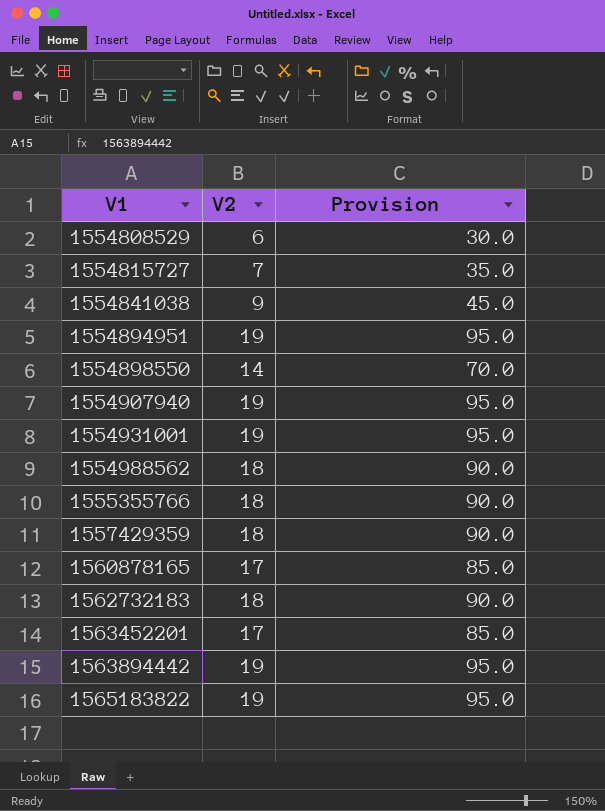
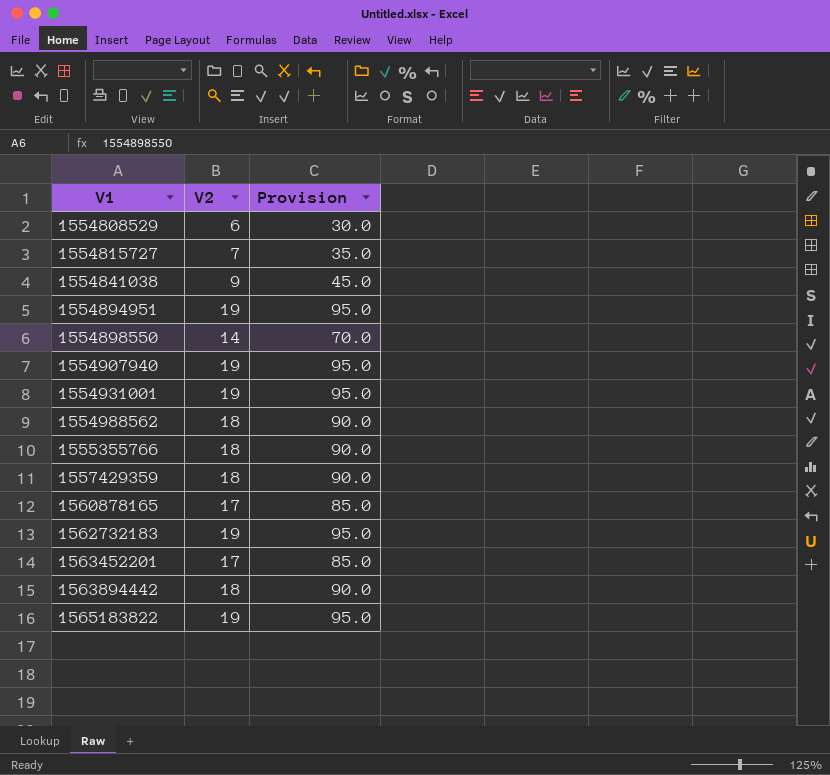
1562732183 | V2: 18 -> 19
1562732183 | Provision: 90.0 -> 95.0
1563894442 | V2: 19 -> 18
1563894442 | Provision: 95.0 -> 90.0

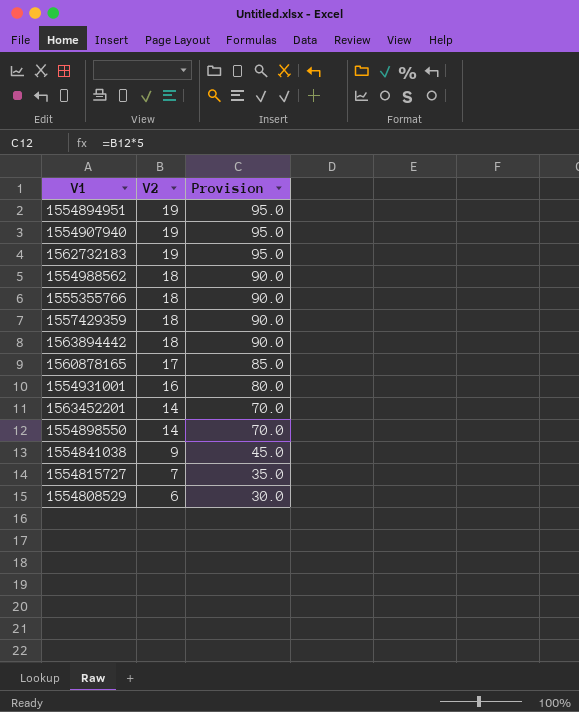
row order: V1 ascending -> V2 descending
row 1565183822: 19 | 95.0 -> none
1554931001 | V2: 19 -> 16
1554931001 | Provision: 95.0 -> 80.0
1563452201 | V2: 17 -> 14
1563452201 | Provision: 85.0 -> 70.0

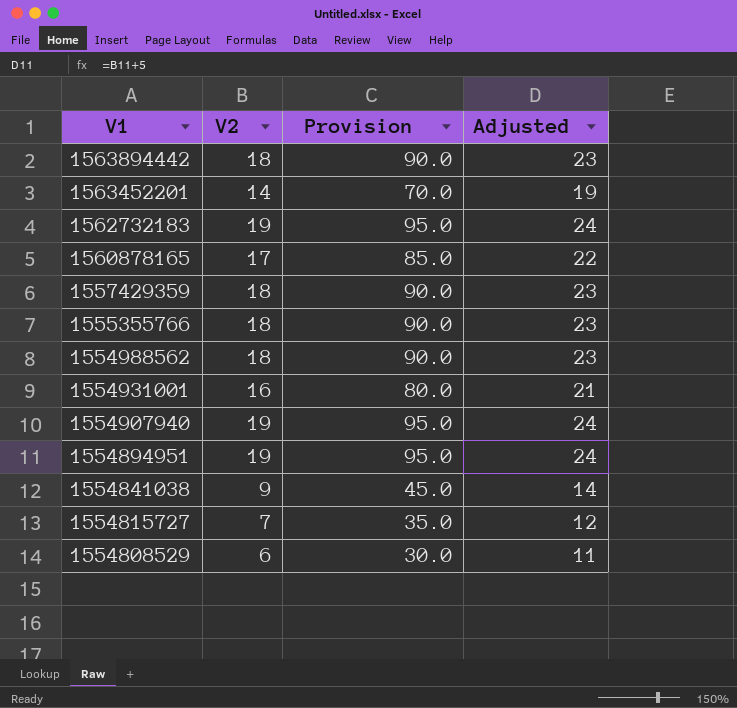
row order: V2 descending -> V1 descending
column Adjusted | formula: none -> [V2] + 5
row 1554898550: 14 | 70.0 -> none

